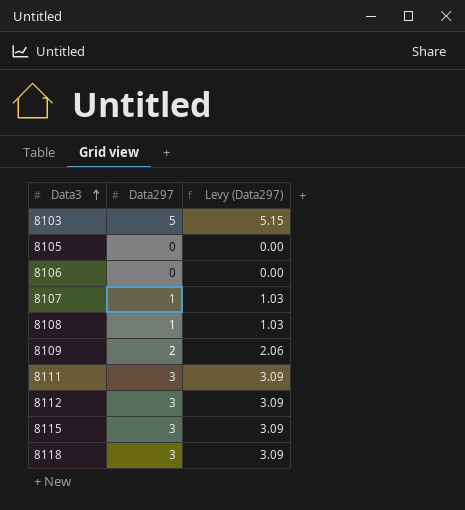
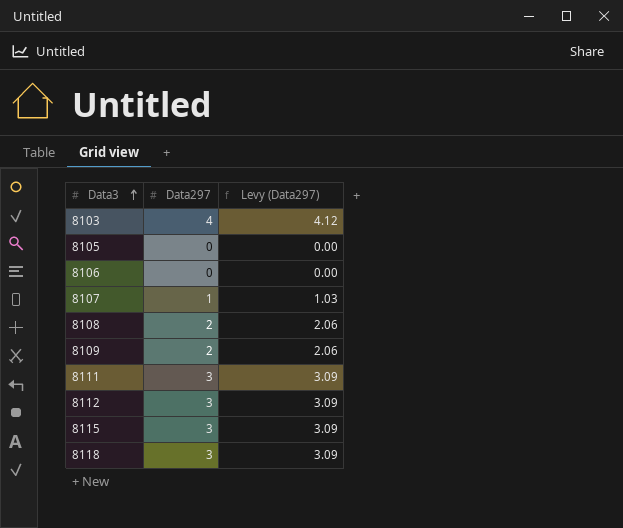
8103 | Data297: 5 -> 4
8103 | Levy (Data297): 5.15 -> 4.12
8108 | Data297: 1 -> 2
8108 | Levy (Data297): 1.03 -> 2.06

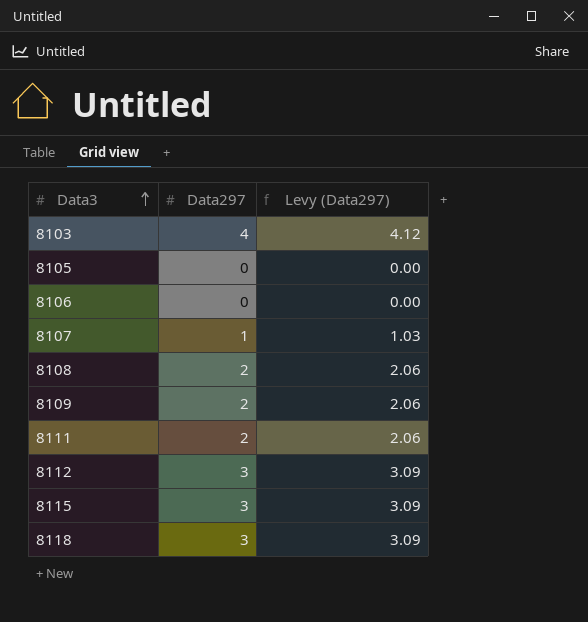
8111 | Data297: 3 -> 2
8111 | Levy (Data297): 3.09 -> 2.06

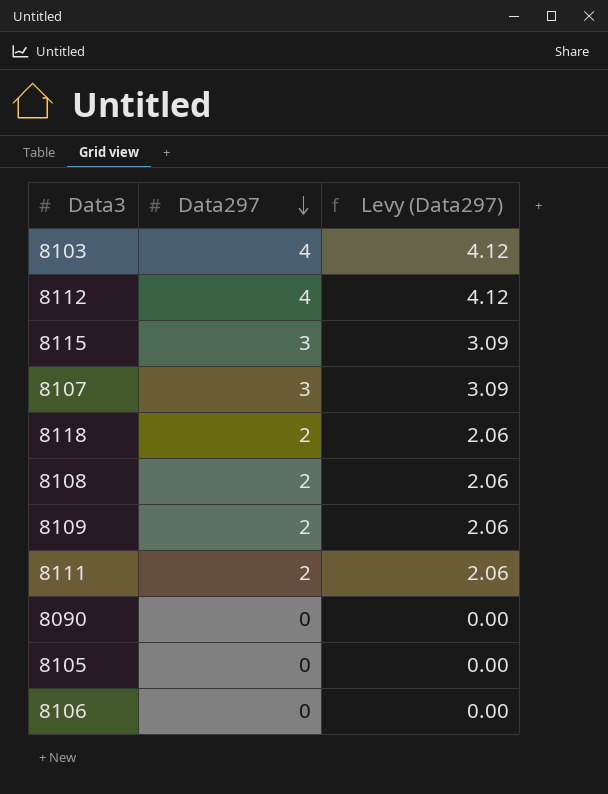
row order: Data3 ascending -> Data297 descending
8112 | Data297: 3 -> 4
8112 | Levy (Data297): 3.09 -> 4.12
8107 | Data297: 1 -> 3
8107 | Levy (Data297): 1.03 -> 3.09
8118 | Data297: 3 -> 2
8118 | Levy (Data297): 3.09 -> 2.06
row 8090: none -> 0 | 0.00

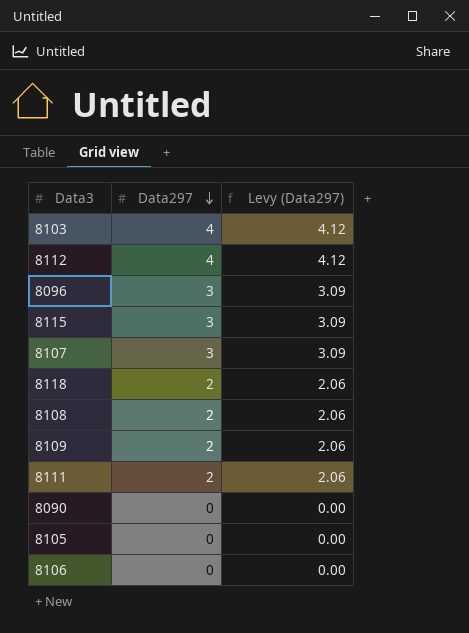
row 8096: none -> 3 | 3.09

